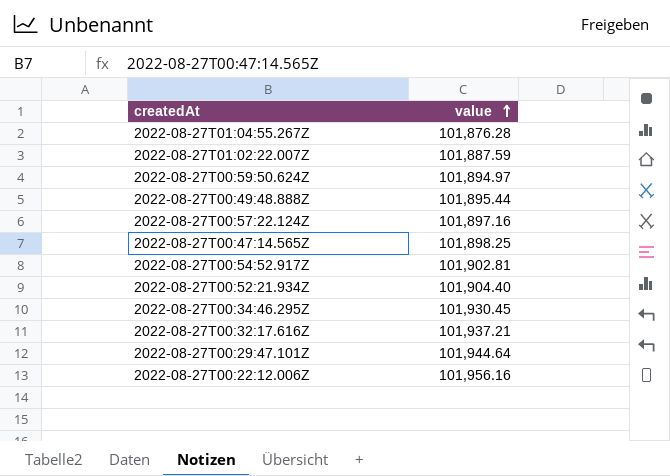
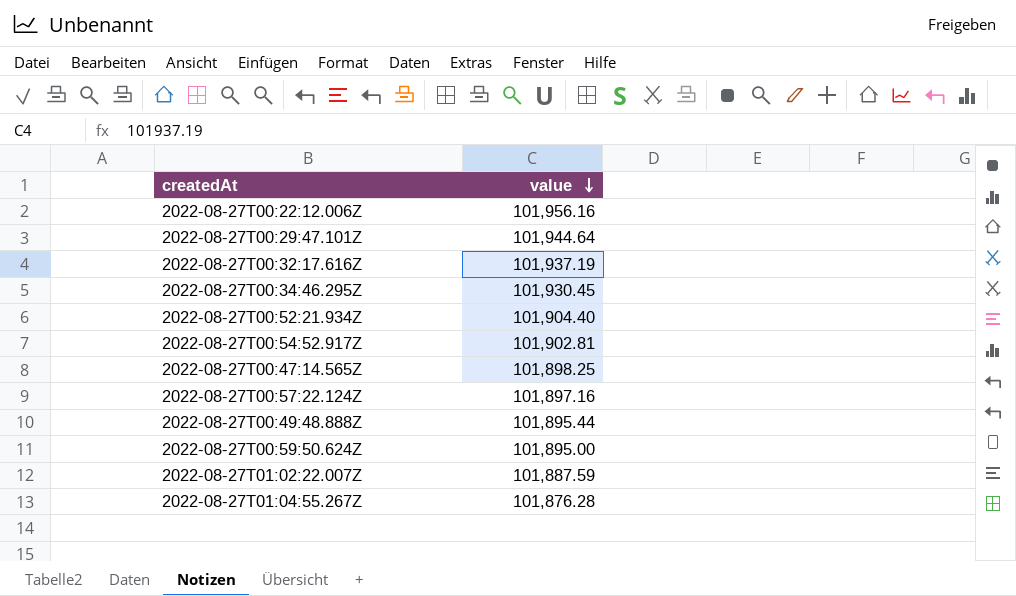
row order: value ascending -> value descending
2022-08-27T00:32:17.616Z | value: 101,937.21 -> 101,937.19
2022-08-27T00:59:50.624Z | value: 101,894.97 -> 101,895.00

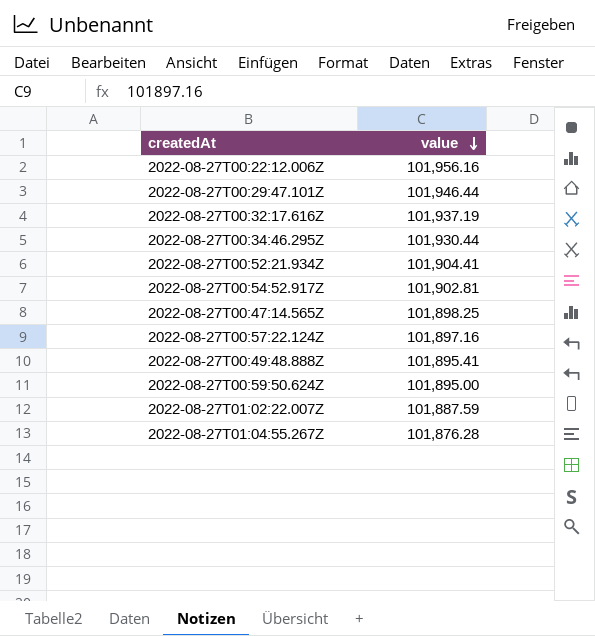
2022-08-27T00:29:47.101Z | value: 101,944.64 -> 101,946.44
2022-08-27T00:34:46.295Z | value: 101,930.45 -> 101,930.44
2022-08-27T00:52:21.934Z | value: 101,904.40 -> 101,904.41
2022-08-27T00:49:48.888Z | value: 101,895.44 -> 101,895.41

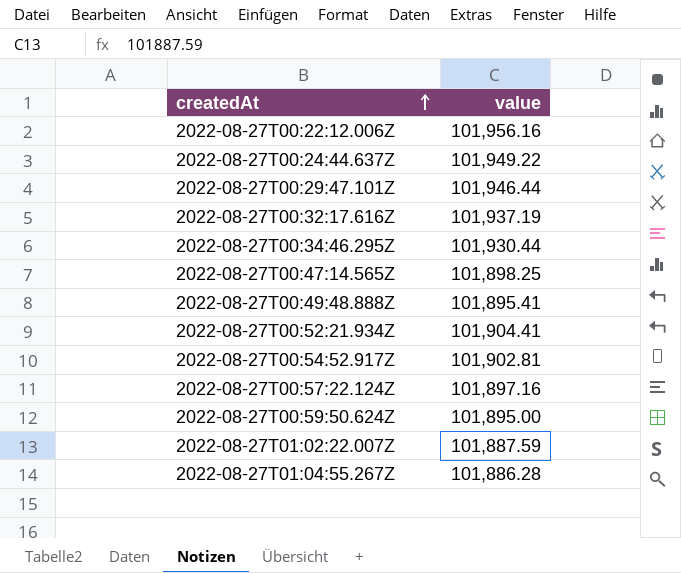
row order: value descending -> createdAt ascending
row 2022-08-27T00:24:44.637Z: none -> 101,949.22
2022-08-27T01:04:55.267Z | value: 101,876.28 -> 101,886.28

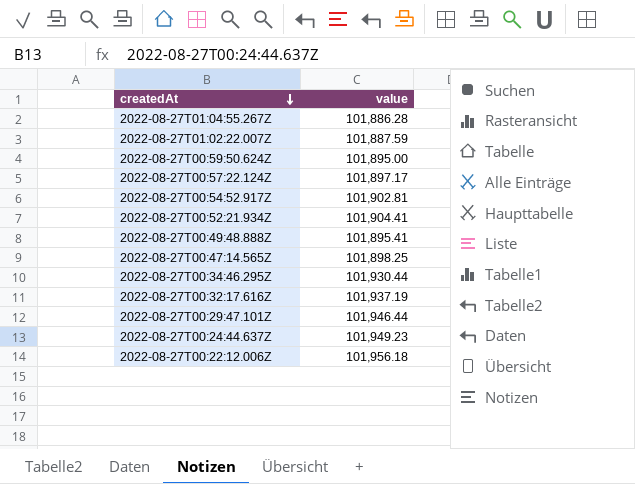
row order: createdAt ascending -> createdAt descending
2022-08-27T00:57:22.124Z | value: 101,897.16 -> 101,897.17
2022-08-27T00:24:44.637Z | value: 101,949.22 -> 101,949.23
2022-08-27T00:22:12.006Z | value: 101,956.16 -> 101,956.18

